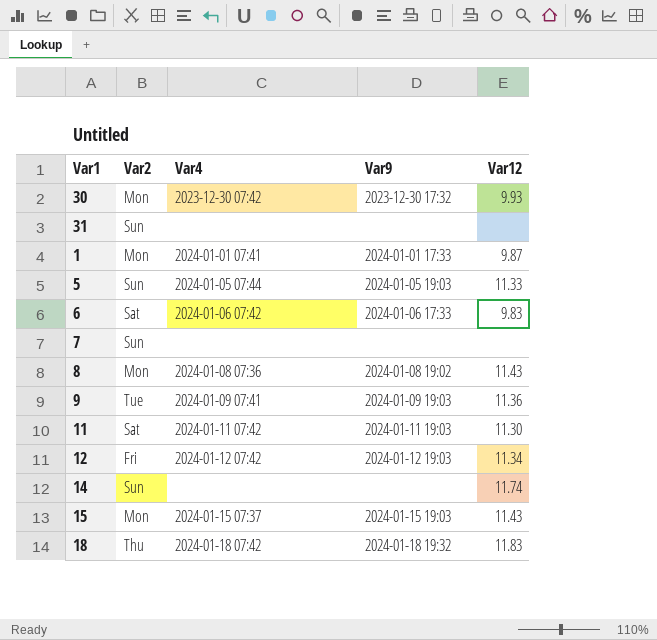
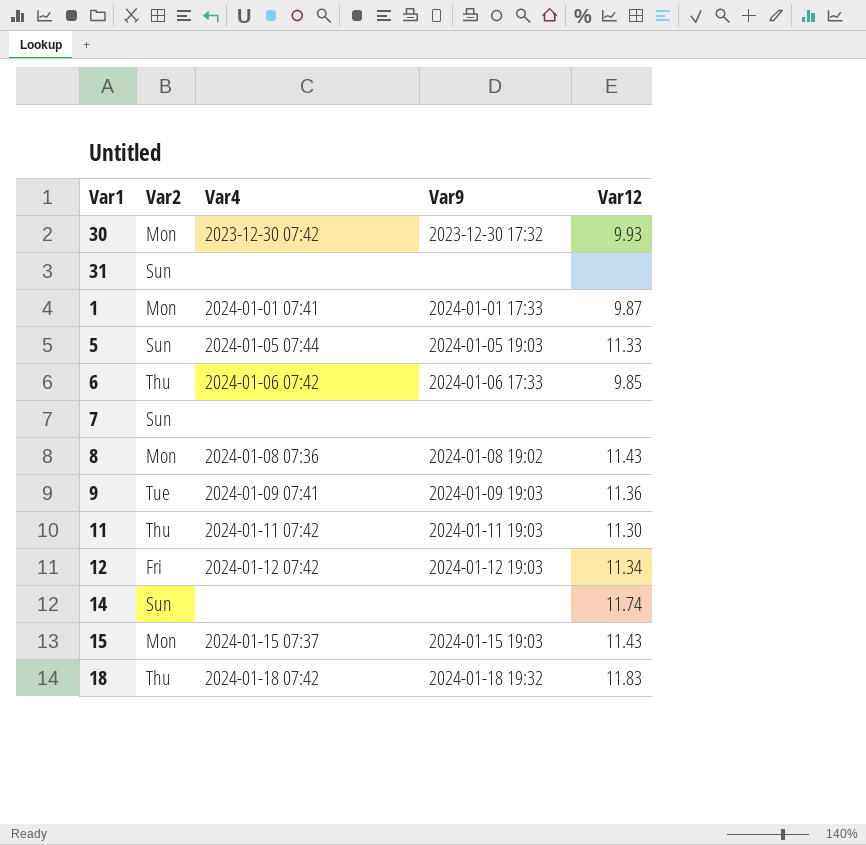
6 | Var2: Sat -> Thu
6 | Var12: 9.83 -> 9.85
11 | Var2: Sat -> Thu

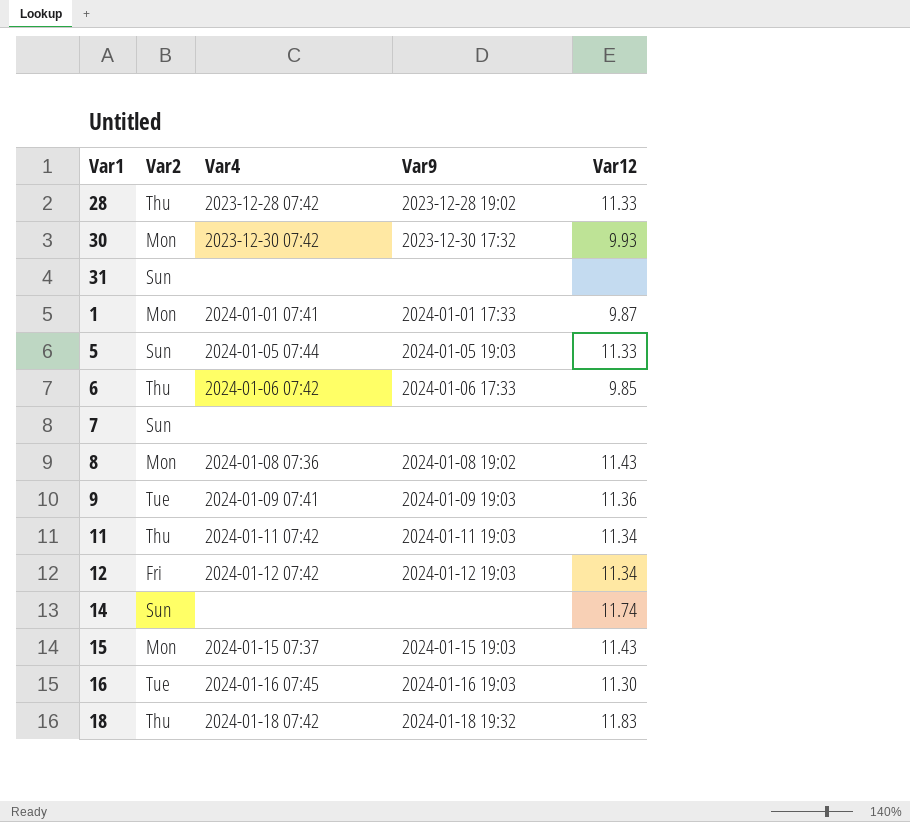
row 28: none -> Thu | 2023-12-28 07:42 | 2023-12-28 19:02 | 11.33
11 | Var12: 11.30 -> 11.34
row 16: none -> Tue | 2024-01-16 07:45 | 2024-01-16 19:03 | 11.30

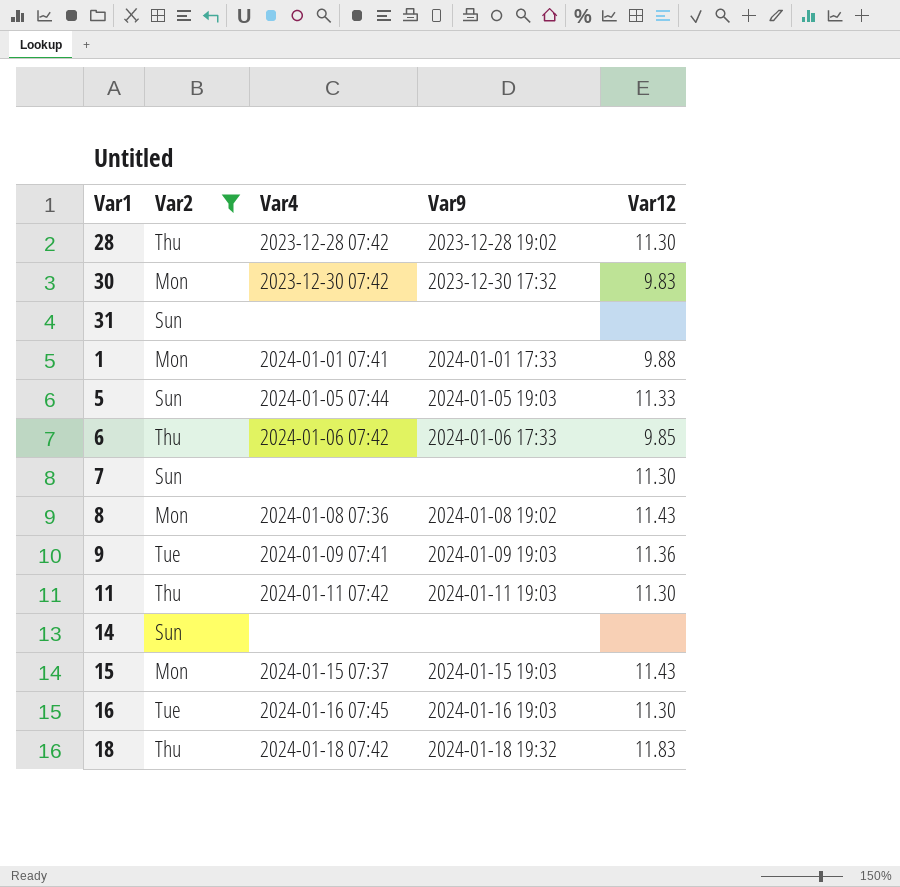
filter: none -> Var2 != Fri
28 | Var12: 11.33 -> 11.30
30 | Var12: 9.93 -> 9.83
1 | Var12: 9.87 -> 9.88
7 | Var12: none -> 11.30
11 | Var12: 11.34 -> 11.30
14 | Var12: 11.74 -> none

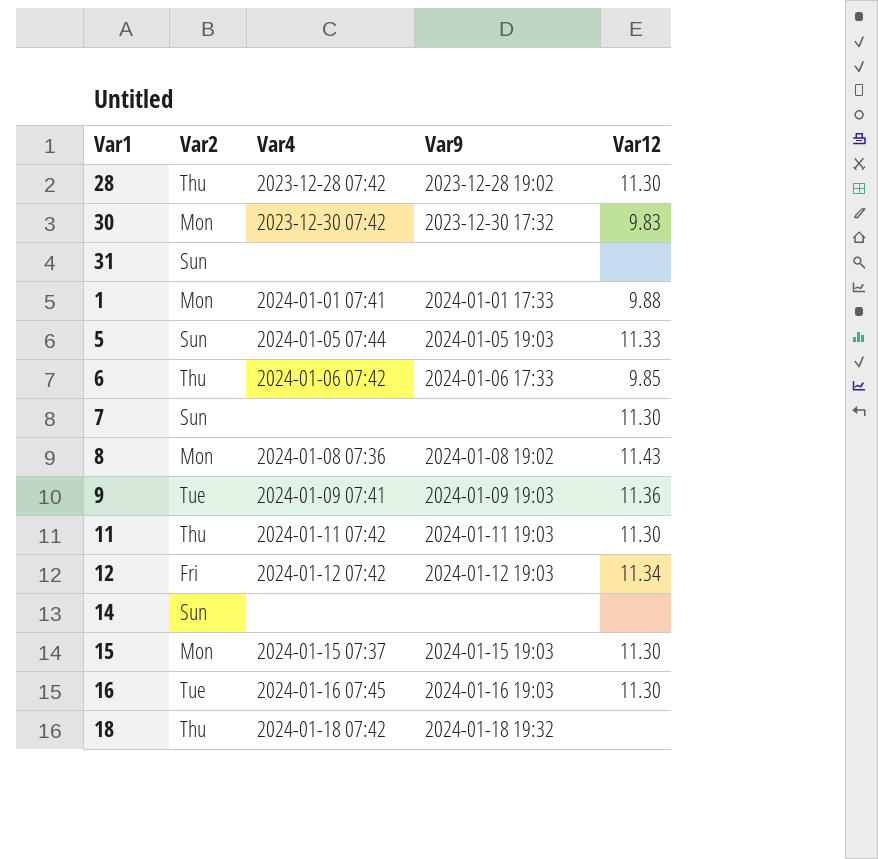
filter: Var2 != Fri -> none
15 | Var12: 11.43 -> 11.30
18 | Var12: 11.83 -> none

